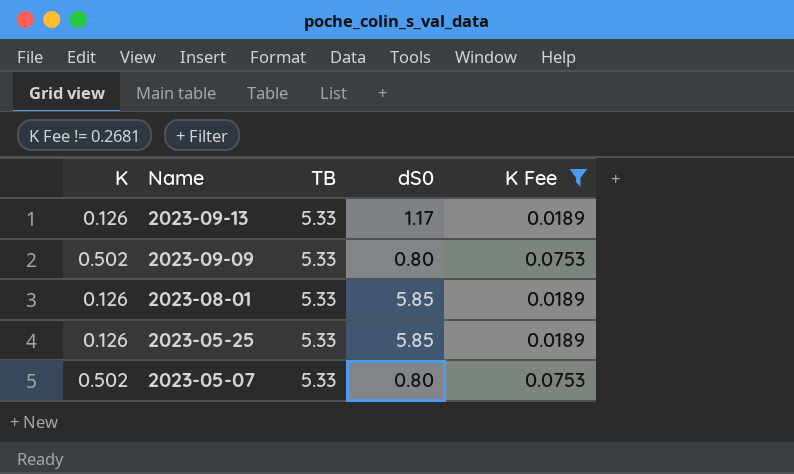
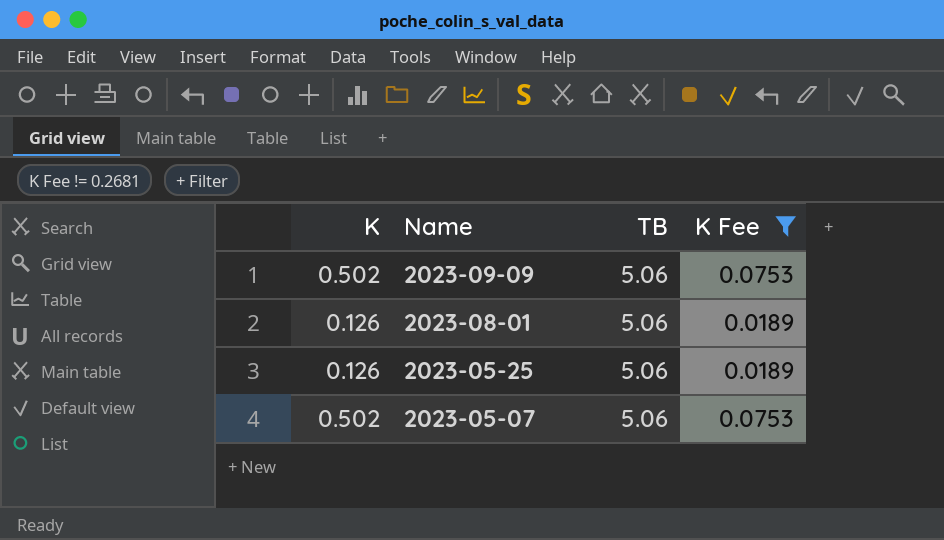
column dS0 | position: 4 -> none
row 2023-09-13: 0.126 | 5.33 | 1.17 | 0.0189 -> none
2023-09-09 | TB: 5.33 -> 5.06
2023-08-01 | TB: 5.33 -> 5.06
2023-05-25 | TB: 5.33 -> 5.06
2023-05-07 | TB: 5.33 -> 5.06

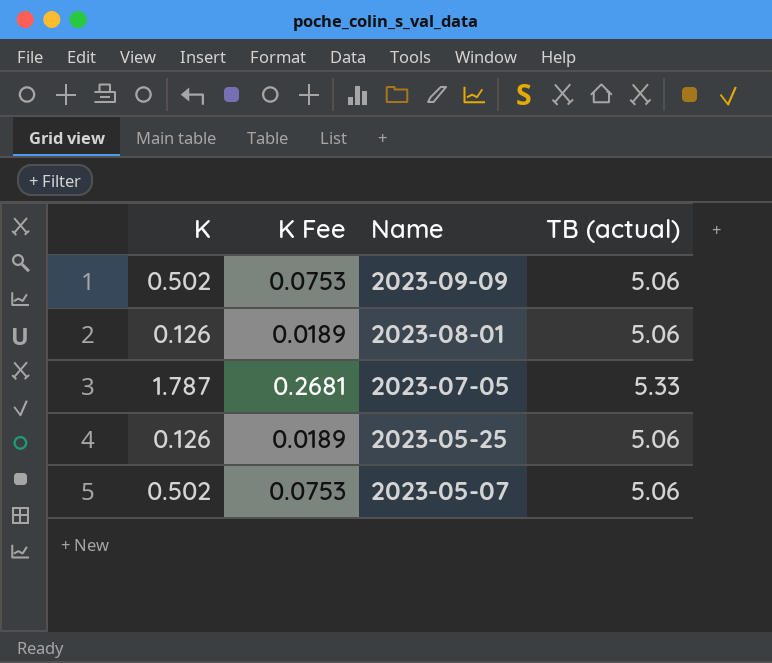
filter: K Fee != 0.2681 -> none
column K Fee | position: 4 -> 2
column name: TB -> TB (actual)

